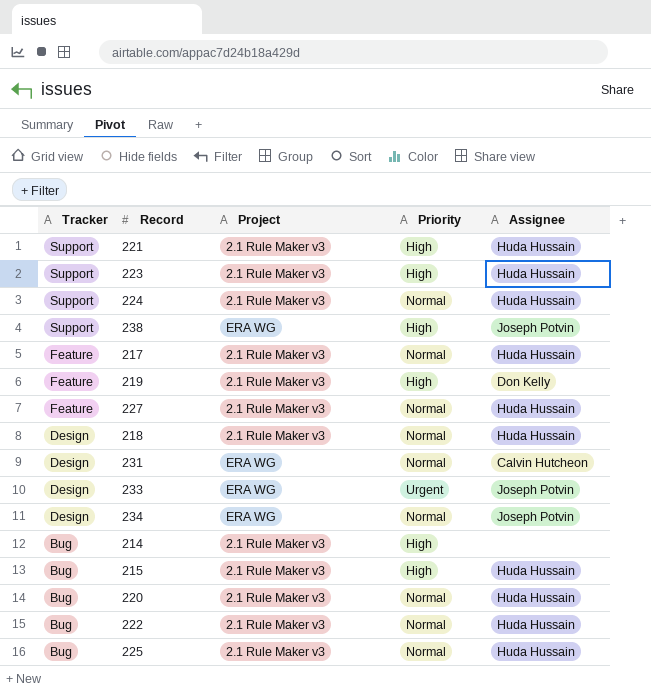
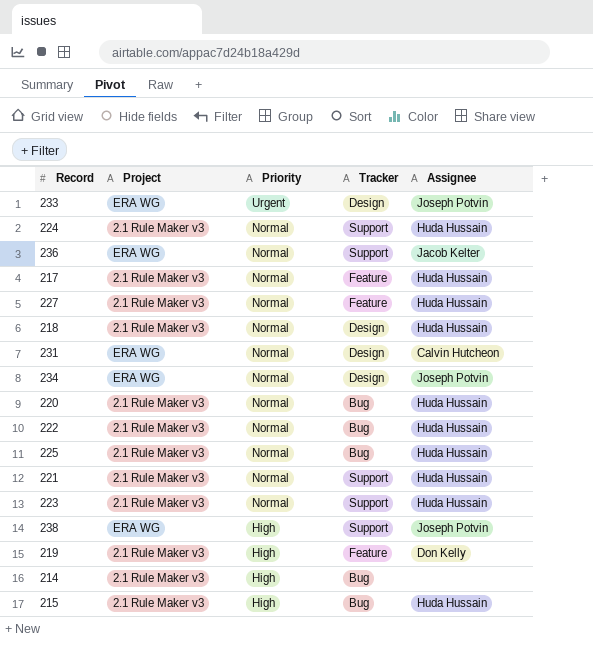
row order: Tracker descending -> Priority descending
column Tracker | position: 1 -> 4
row 236: none -> ERA WG | Normal | Support | Jacob Kelter
221 | Priority: High -> Normal
223 | Priority: High -> Normal

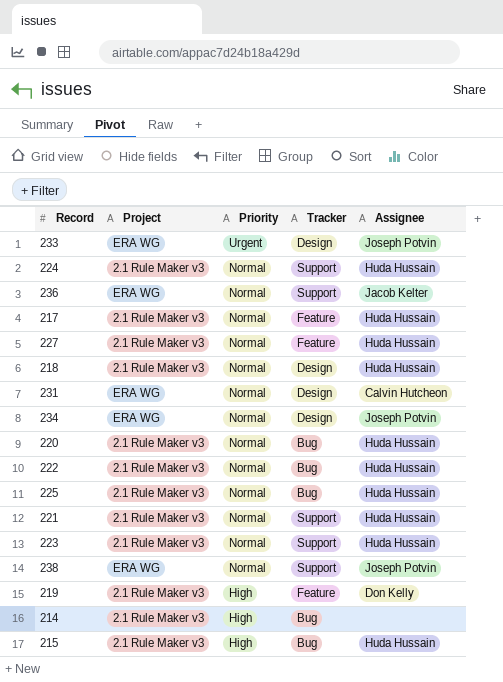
238 | Priority: High -> Normal

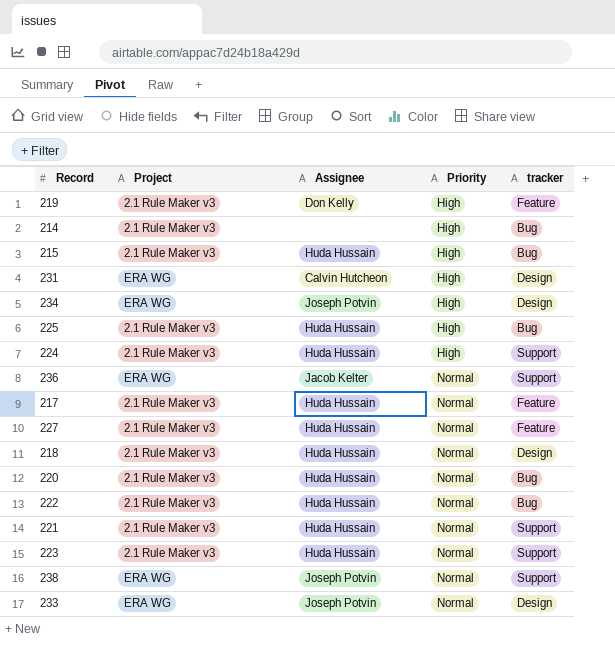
row order: Priority descending -> Priority ascending
column Assignee | position: 5 -> 3
column name: Tracker -> tracker
231 | Priority: Normal -> High
234 | Priority: Normal -> High
225 | Priority: Normal -> High
224 | Priority: Normal -> High
233 | Priority: Urgent -> Normal

